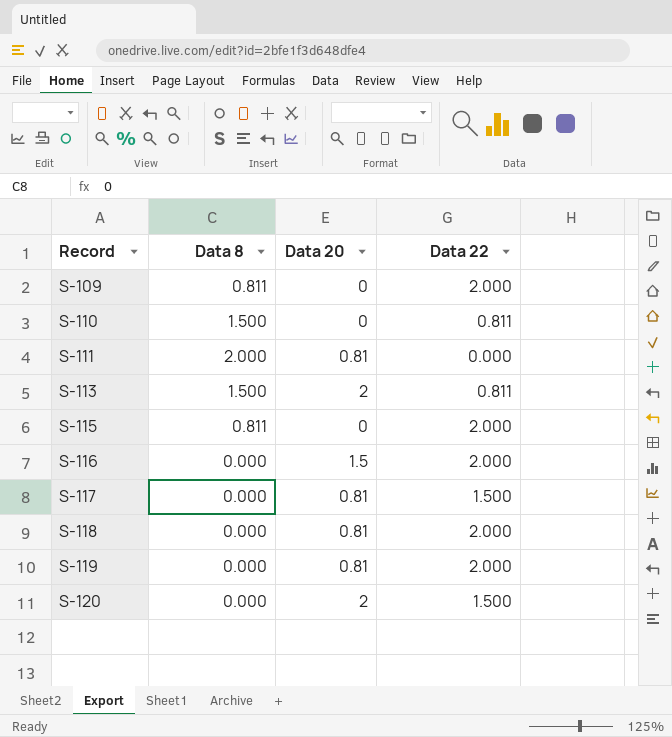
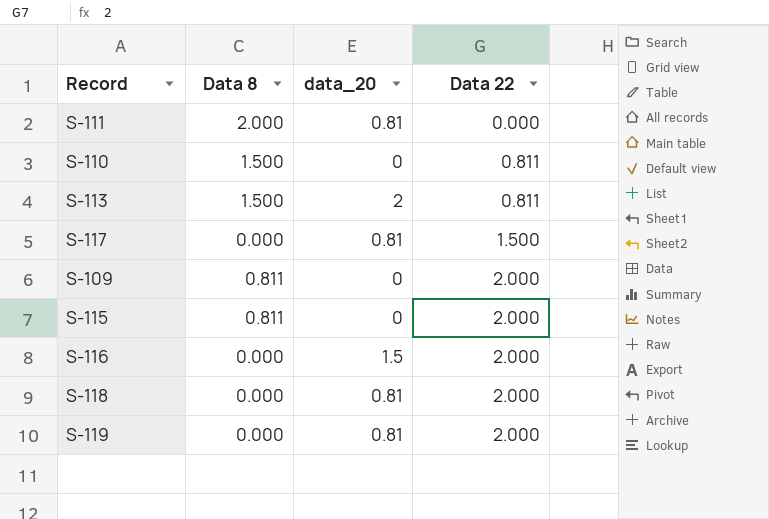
row order: Record ascending -> Data 22 ascending
column name: Data 20 -> data_20
row S-120: 0.000 | 2 | 1.500 -> none

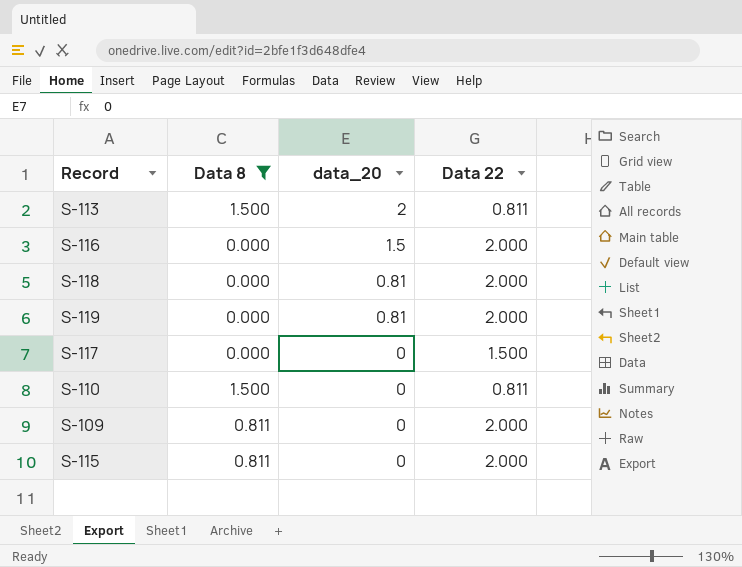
filter: none -> Data 8 != 2.000
row order: Data 22 ascending -> data_20 descending
S-117 | data_20: 0.81 -> 0

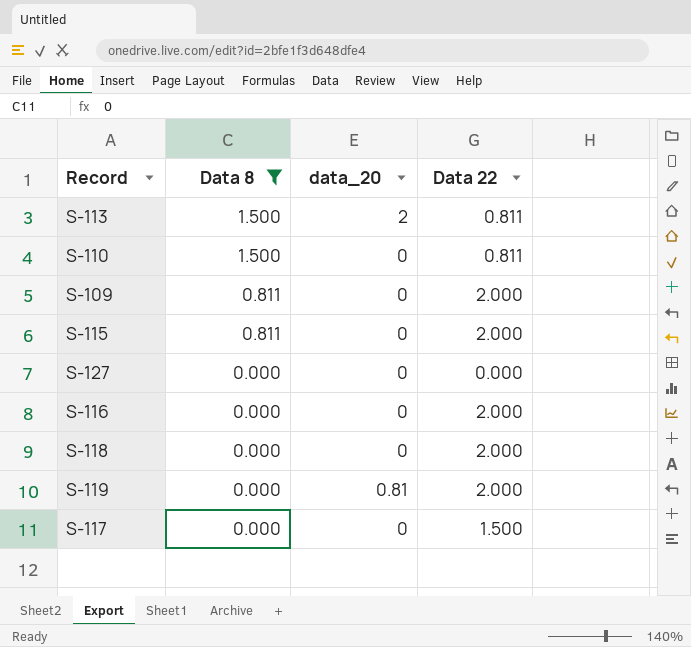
row order: data_20 descending -> Data 8 descending
row S-127: none -> 0.000 | 0 | 0.000
S-116 | data_20: 1.5 -> 0
S-118 | data_20: 0.81 -> 0

